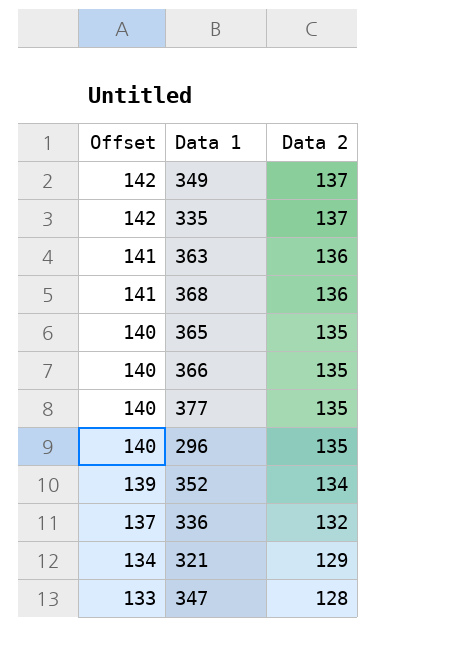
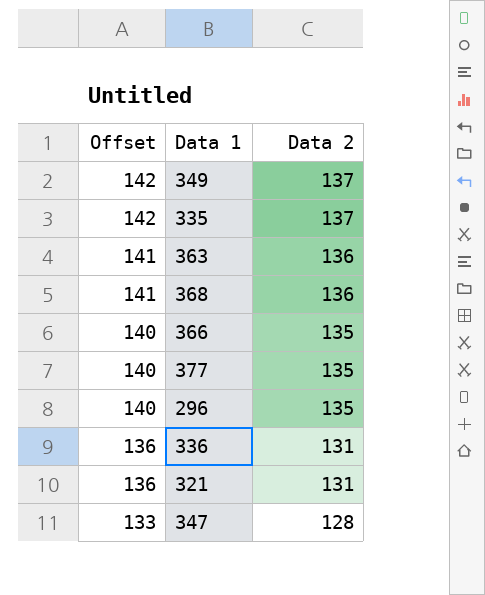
row 365: 140 | 135 -> none
row 352: 139 | 134 -> none
336 | Offset: 137 -> 136
336 | Data 2: 132 -> 131
321 | Offset: 134 -> 136
321 | Data 2: 129 -> 131

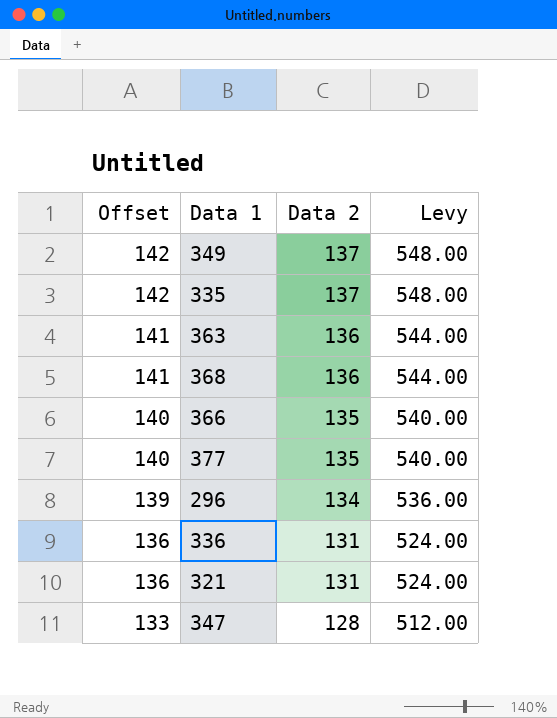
column Levy | formula: none -> [Data 2] * 4
296 | Offset: 140 -> 139
296 | Data 2: 135 -> 134

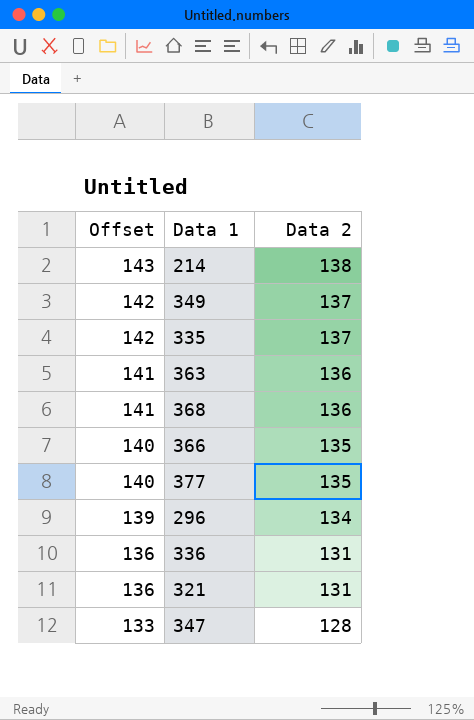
column Levy | formula: [Data 2] * 4 -> none
row 214: none -> 143 | 138

